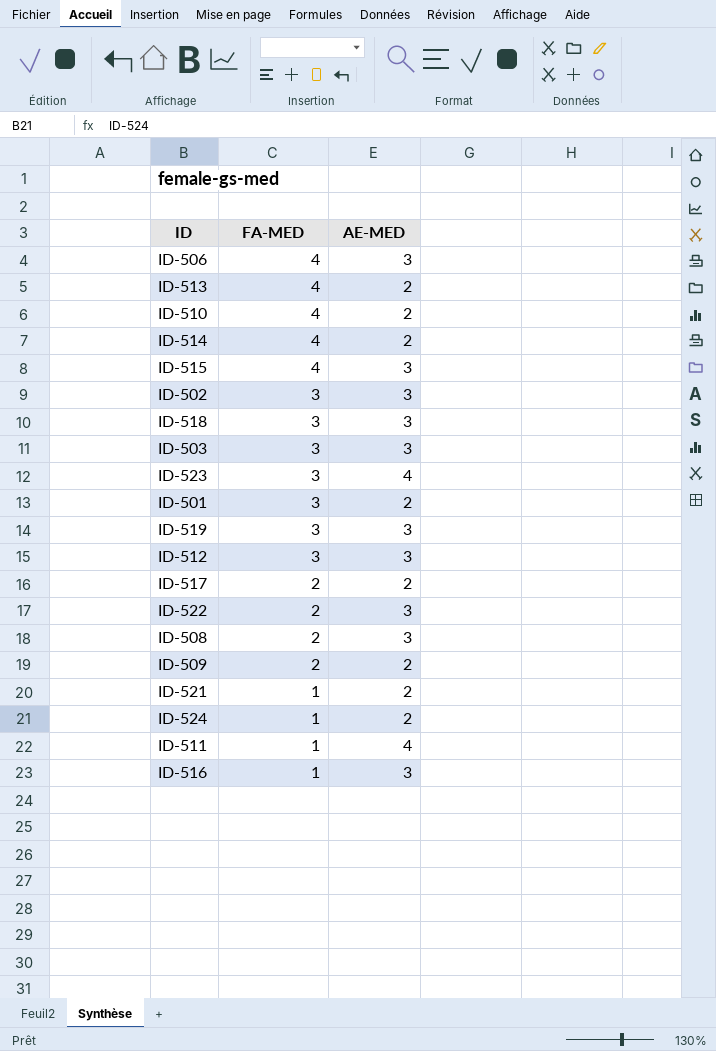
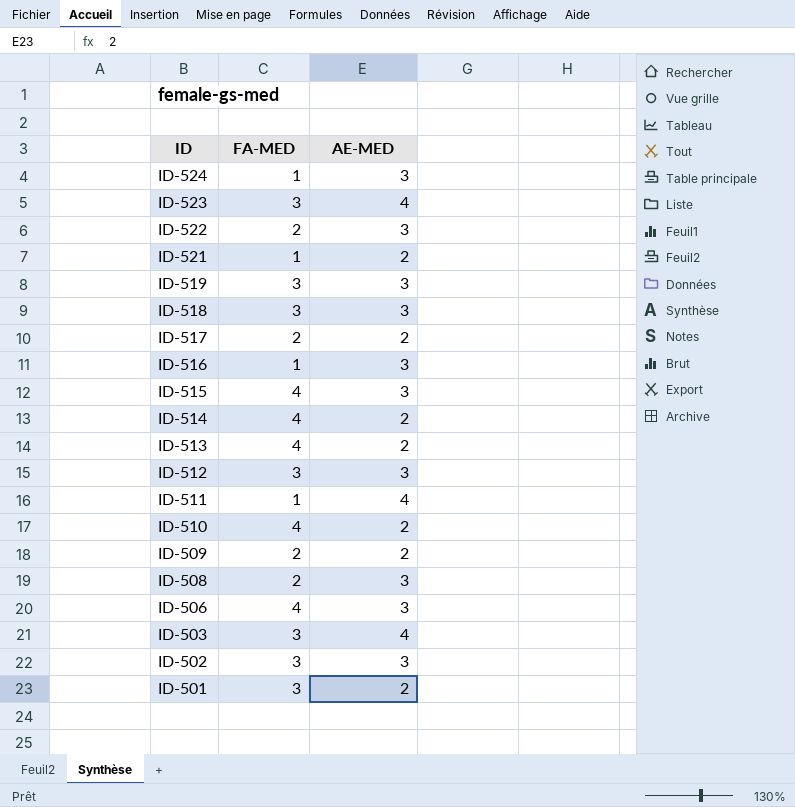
row order: FA-MED descending -> ID descending
ID-524 | AE-MED: 2 -> 3
ID-503 | AE-MED: 3 -> 4

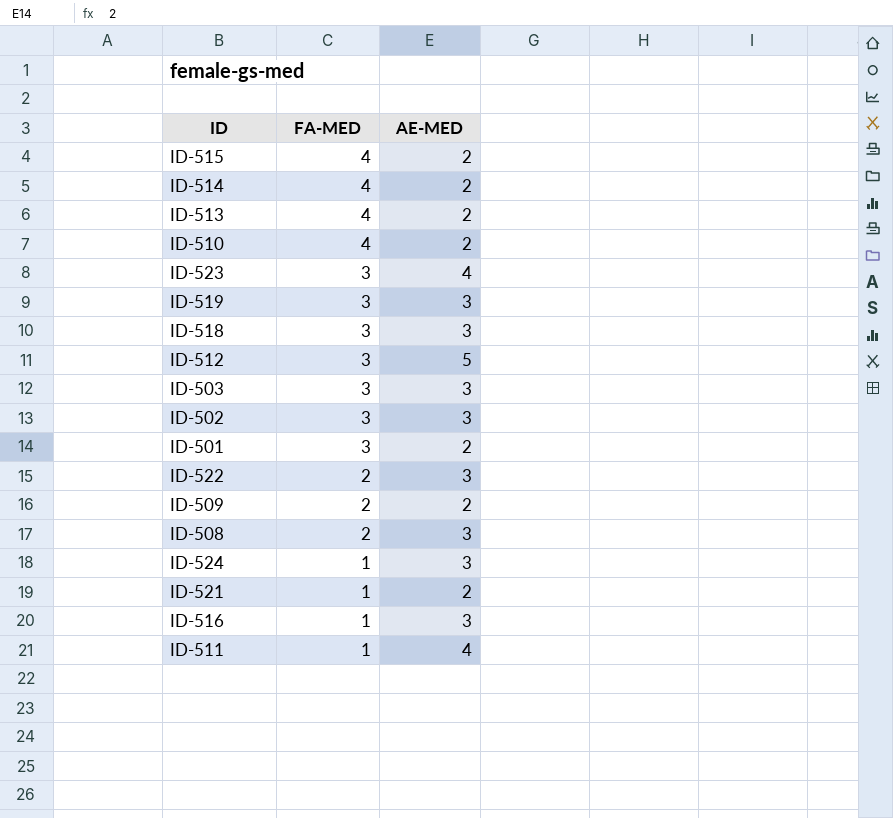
row order: ID descending -> FA-MED descending
row ID-517: 2 | 2 -> none
row ID-506: 4 | 3 -> none
ID-515 | AE-MED: 3 -> 2
ID-512 | AE-MED: 3 -> 5
ID-503 | AE-MED: 4 -> 3

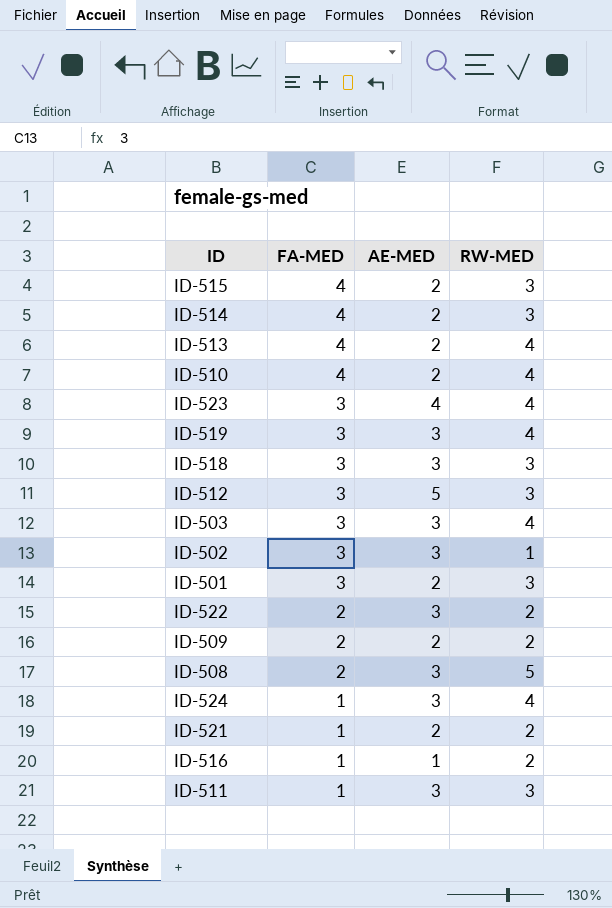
column RW-MED | position: none -> 4
ID-516 | AE-MED: 3 -> 1
ID-511 | AE-MED: 4 -> 3

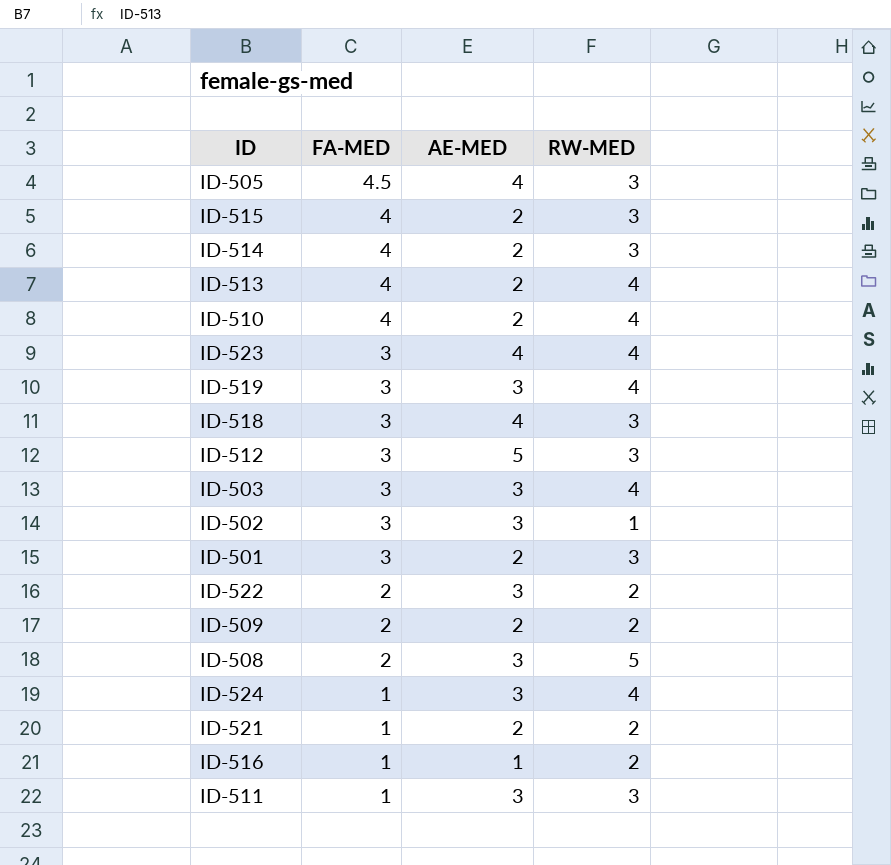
row ID-505: none -> 4.5 | 4 | 3
ID-518 | AE-MED: 3 -> 4

